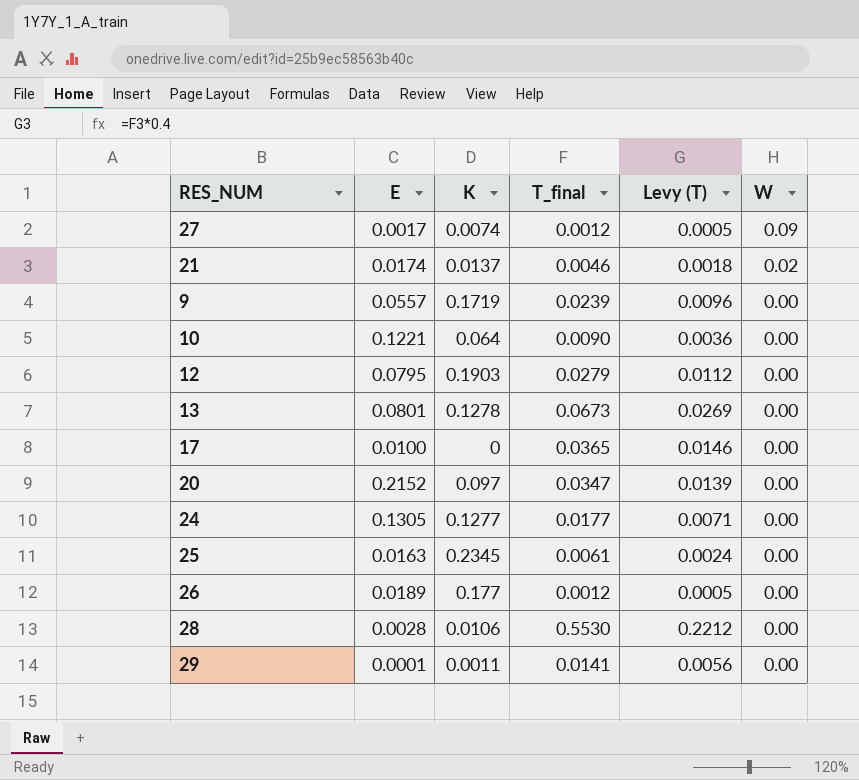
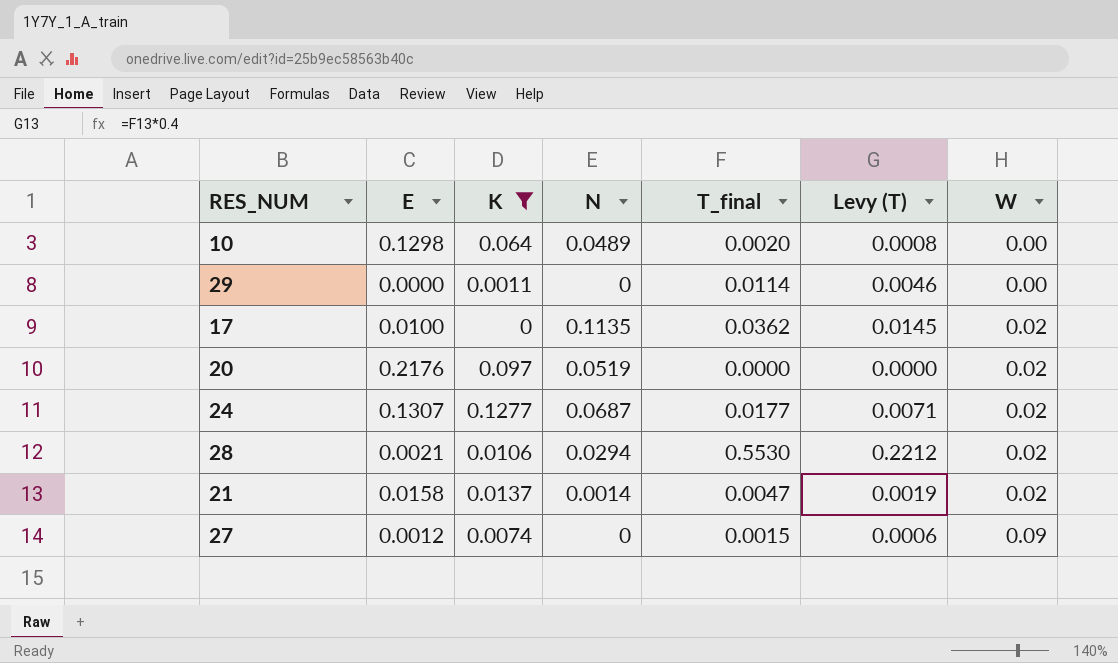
filter: none -> K <= 0.1277
row order: W descending -> W ascending
column N | position: none -> 4
10 | E: 0.1221 -> 0.1298
10 | T_final: 0.0090 -> 0.0020
10 | Levy (T): 0.0036 -> 0.0008
29 | E: 0.0001 -> 0.0000
29 | T_final: 0.0141 -> 0.0114
29 | Levy (T): 0.0056 -> 0.0046
17 | T_final: 0.0365 -> 0.0362
17 | Levy (T): 0.0146 -> 0.0145
17 | W: 0.00 -> 0.02
20 | E: 0.2152 -> 0.2176
20 | T_final: 0.0347 -> 0.0000
20 | Levy (T): 0.0139 -> 0.0000
20 | W: 0.00 -> 0.02
24 | E: 0.1305 -> 0.1307
24 | W: 0.00 -> 0.02
28 | E: 0.0028 -> 0.0021
28 | W: 0.00 -> 0.02
21 | E: 0.0174 -> 0.0158
21 | T_final: 0.0046 -> 0.0047
21 | Levy (T): 0.0018 -> 0.0019
27 | E: 0.0017 -> 0.0012
27 | T_final: 0.0012 -> 0.0015
27 | Levy (T): 0.0005 -> 0.0006

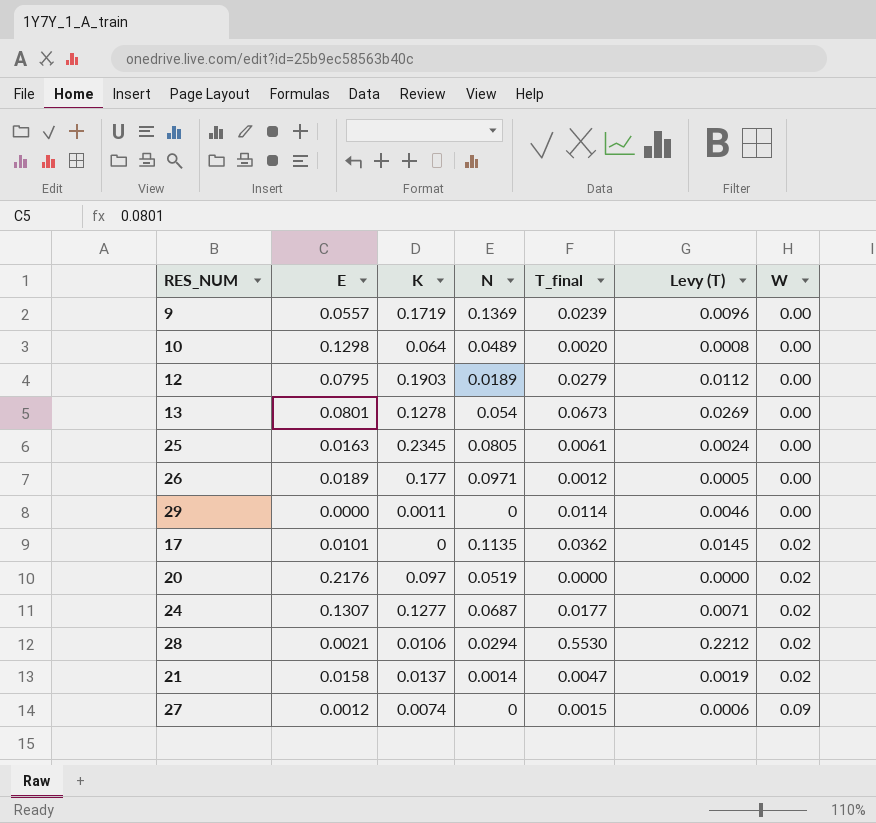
filter: K <= 0.1277 -> none
17 | E: 0.0100 -> 0.0101

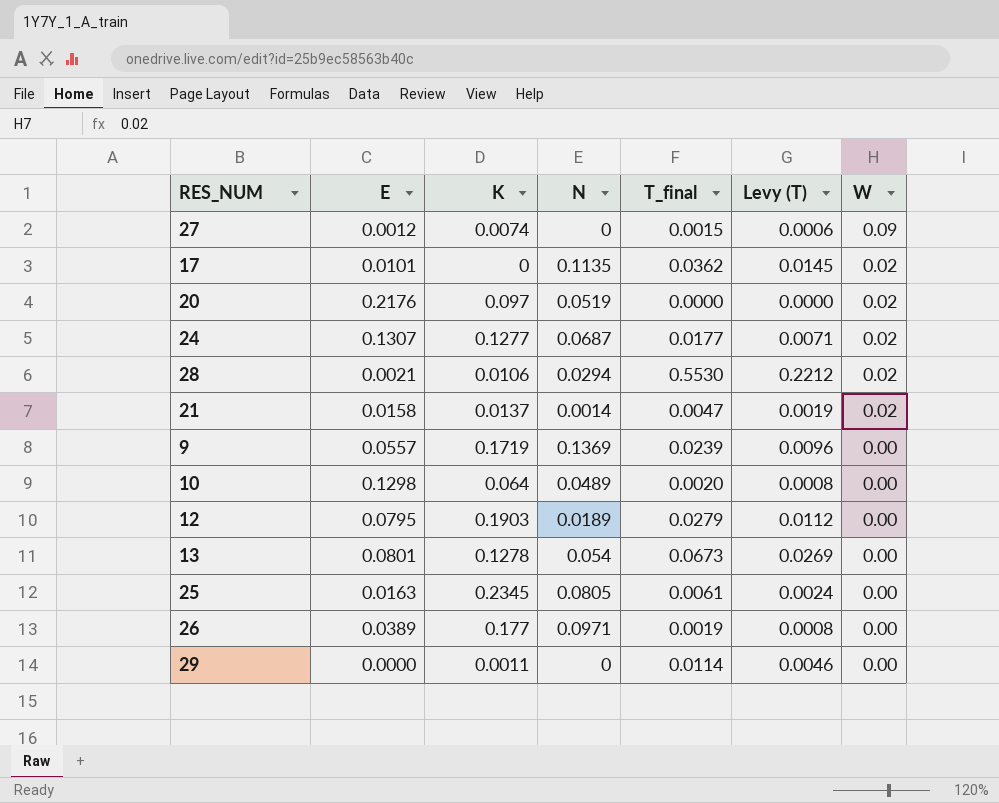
row order: W ascending -> W descending
26 | E: 0.0189 -> 0.0389
26 | T_final: 0.0012 -> 0.0019
26 | Levy (T): 0.0005 -> 0.0008

